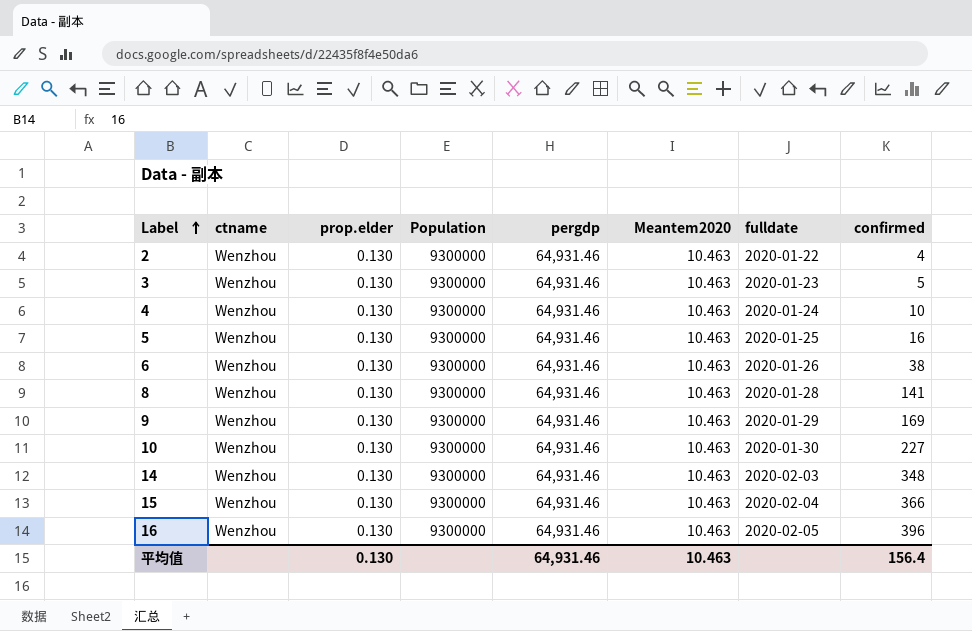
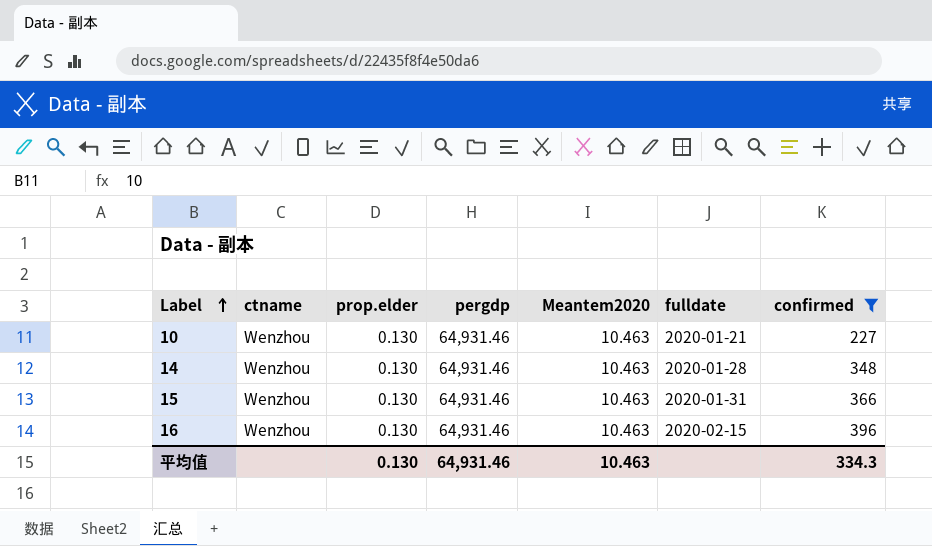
filter: none -> confirmed >= 227
column Population | position: 4 -> none
10 | fulldate: 2020-01-30 -> 2020-01-21
14 | fulldate: 2020-02-03 -> 2020-01-28
15 | fulldate: 2020-02-04 -> 2020-01-31
16 | fulldate: 2020-02-05 -> 2020-02-15
平均值 | confirmed: 156.4 -> 334.3

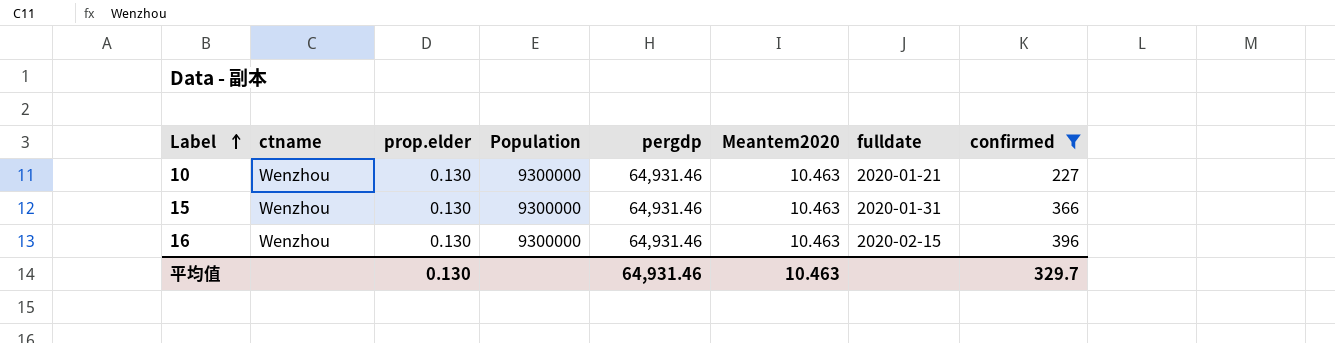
column Population | position: none -> 4
row 14: Wenzhou | 0.130 | 64,931.46 | 10.463 | 2020-01-28 | 348 -> none
平均值 | confirmed: 334.3 -> 329.7

